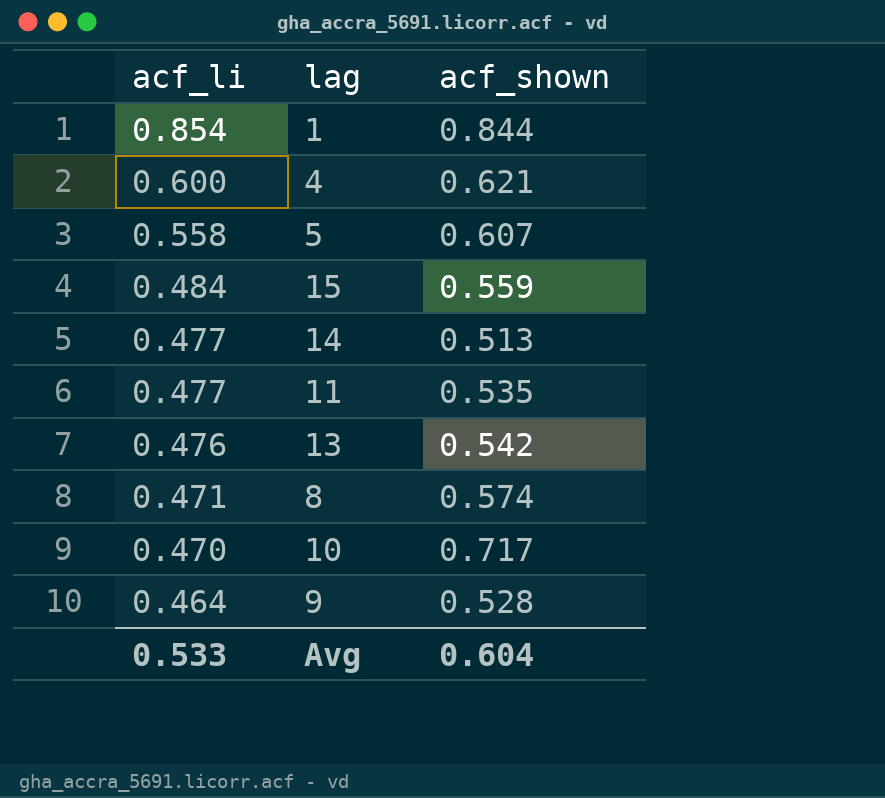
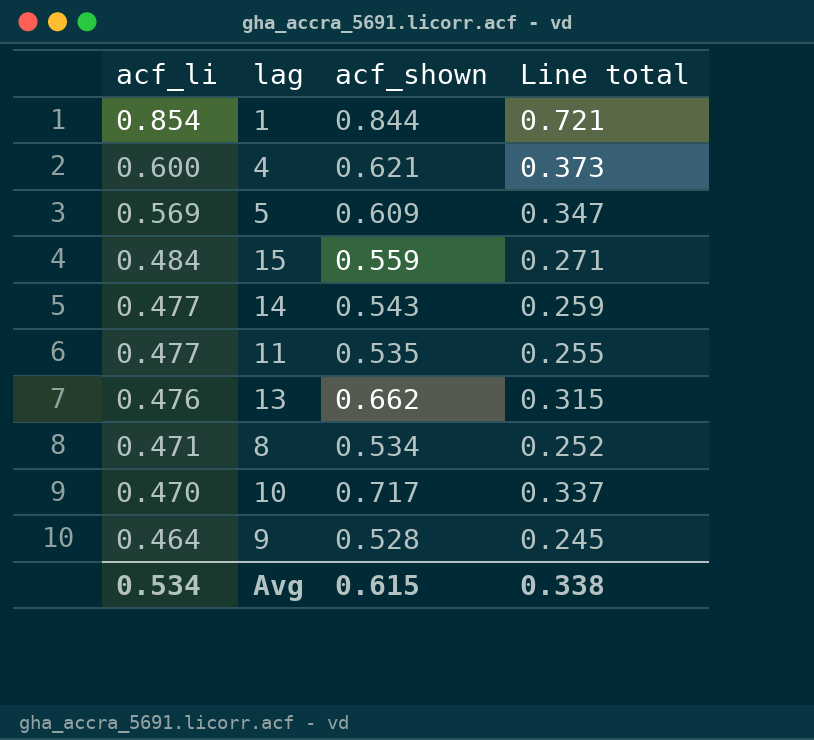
column Line total | formula: none -> [acf_li] * [acf_shown]
5 | acf_li: 0.558 -> 0.569
5 | acf_shown: 0.607 -> 0.609
14 | acf_shown: 0.513 -> 0.543
13 | acf_shown: 0.542 -> 0.662
8 | acf_shown: 0.574 -> 0.534
Avg | acf_li: 0.533 -> 0.534
Avg | acf_shown: 0.604 -> 0.615

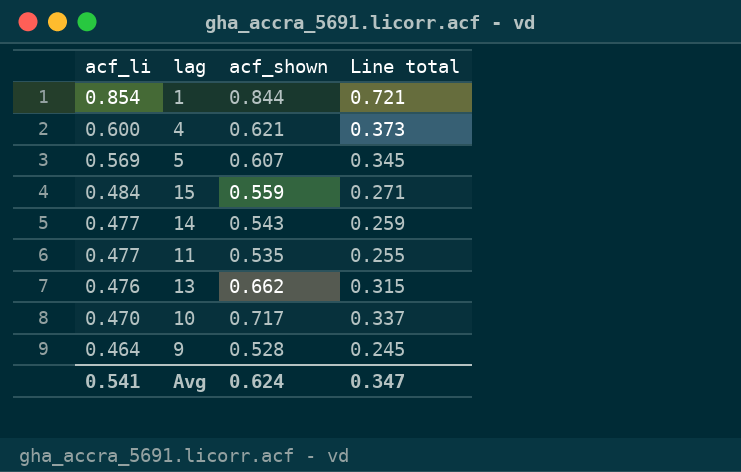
row 8: 0.471 | 0.534 | 0.252 -> none
5 | acf_shown: 0.609 -> 0.607
5 | Line total: 0.347 -> 0.345
Avg | acf_li: 0.534 -> 0.541
Avg | acf_shown: 0.615 -> 0.624
Avg | Line total: 0.338 -> 0.347

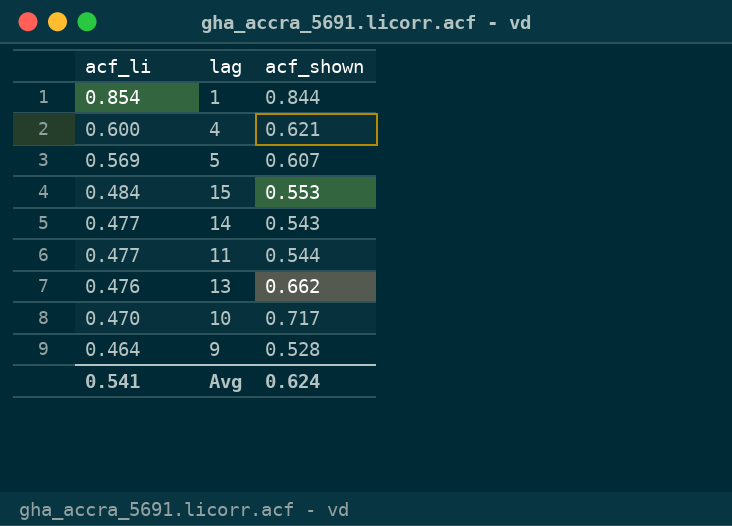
column Line total | formula: [acf_li] * [acf_shown] -> none
15 | acf_shown: 0.559 -> 0.553
11 | acf_shown: 0.535 -> 0.544

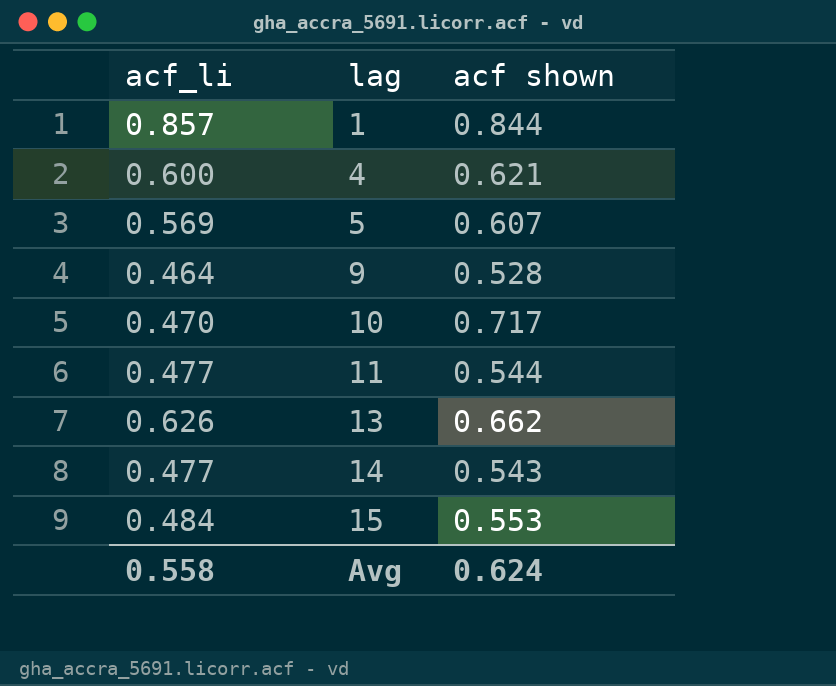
row order: acf_li descending -> lag ascending
column name: acf_shown -> acf shown
1 | acf_li: 0.854 -> 0.857
13 | acf_li: 0.476 -> 0.626
Avg | acf_li: 0.541 -> 0.558

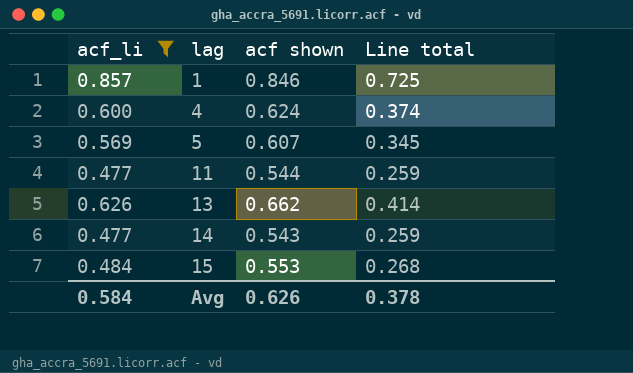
filter: none -> acf_li >= 0.477
column Line total | formula: none -> [acf_li] * [acf shown]
1 | acf shown: 0.844 -> 0.846
4 | acf shown: 0.621 -> 0.624
Avg | acf_li: 0.558 -> 0.584
Avg | acf shown: 0.624 -> 0.626

